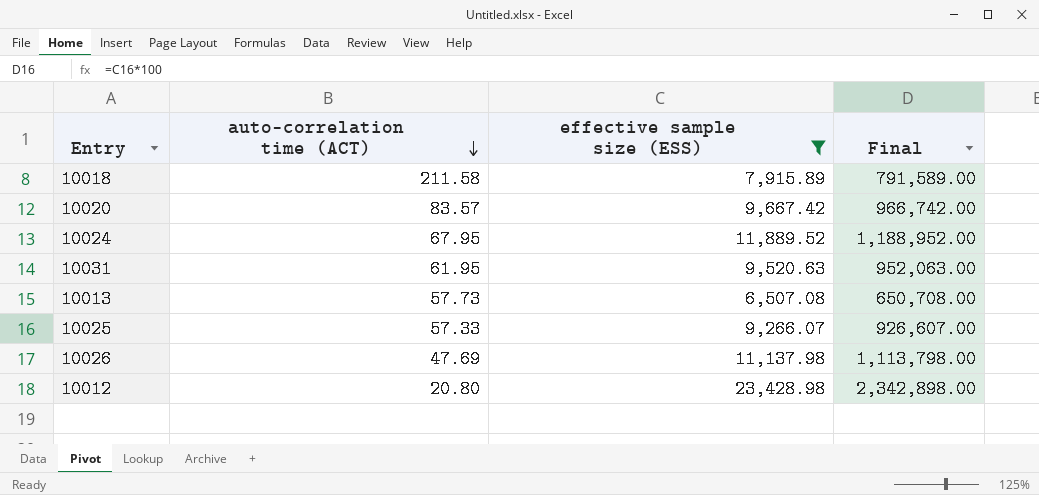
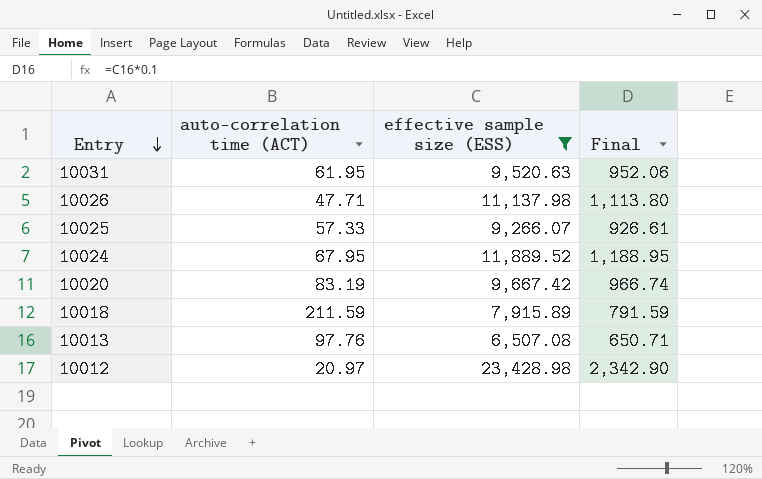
row order: auto-correlation time (ACT) descending -> Entry descending
column Final | formula: [effective sample size (ESS)] * 100 -> [effective sample size (ESS)] * 0.1
10026 | auto-correlation time (ACT): 47.69 -> 47.71
10020 | auto-correlation time (ACT): 83.57 -> 83.19
10018 | auto-correlation time (ACT): 211.58 -> 211.59
10013 | auto-correlation time (ACT): 57.73 -> 97.76
10012 | auto-correlation time (ACT): 20.80 -> 20.97

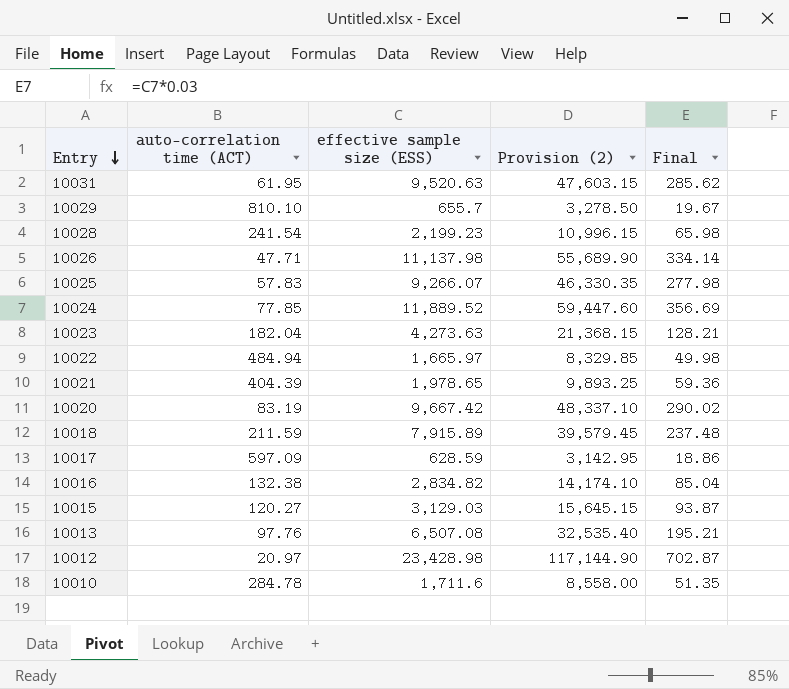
filter: effective sample size (ESS) >= 6,507.08 -> none
column Provision (2) | formula: none -> [effective sample size (ESS)] * 5
column Final | formula: [effective sample size (ESS)] * 0.1 -> [effective sample size (ESS)] * 0.03
10025 | auto-correlation time (ACT): 57.33 -> 57.83
10024 | auto-correlation time (ACT): 67.95 -> 77.85

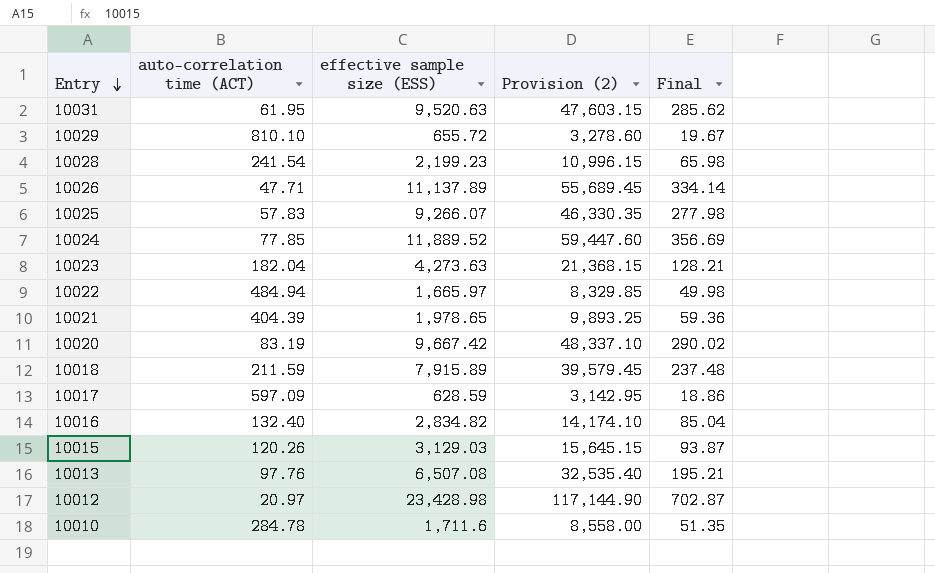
10029 | effective sample size (ESS): 655.7 -> 655.72
10029 | Provision (2): 3,278.50 -> 3,278.60
10026 | effective sample size (ESS): 11,137.98 -> 11,137.89
10026 | Provision (2): 55,689.90 -> 55,689.45
10016 | auto-correlation time (ACT): 132.38 -> 132.40
10015 | auto-correlation time (ACT): 120.27 -> 120.26

